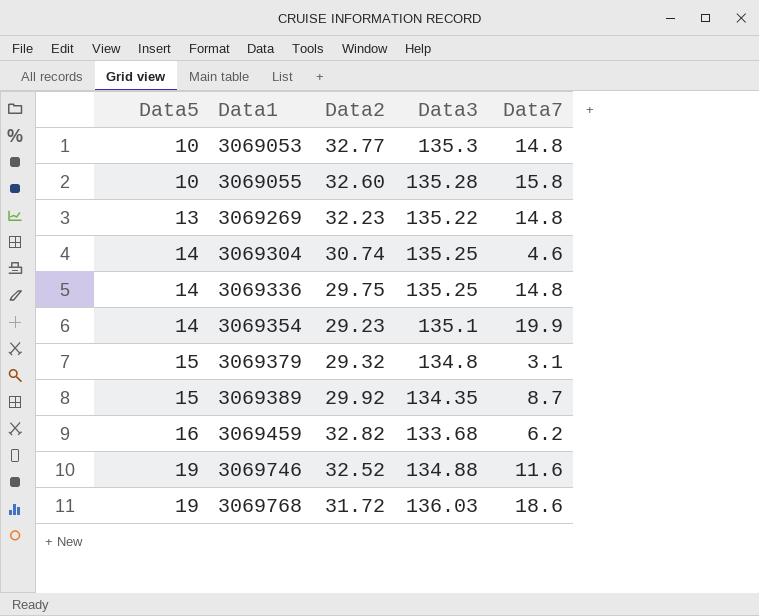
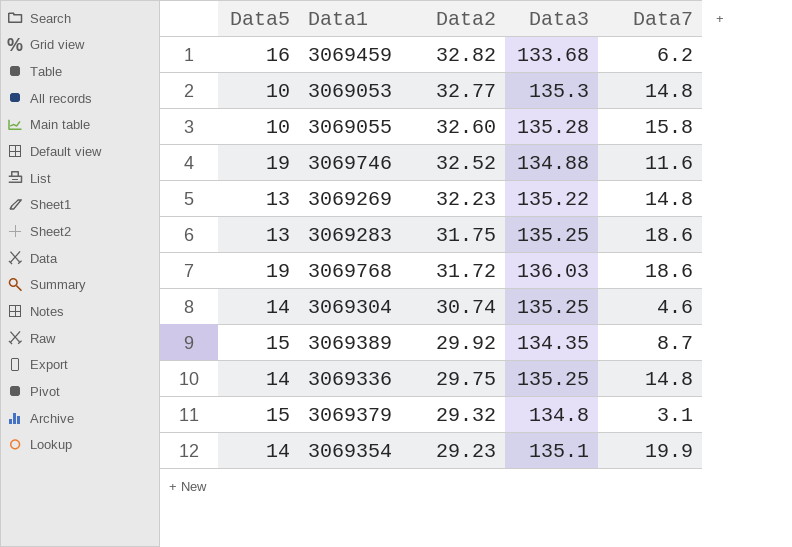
row order: Data5 ascending -> Data2 descending
row 3069283: none -> 13 | 31.75 | 135.25 | 18.6

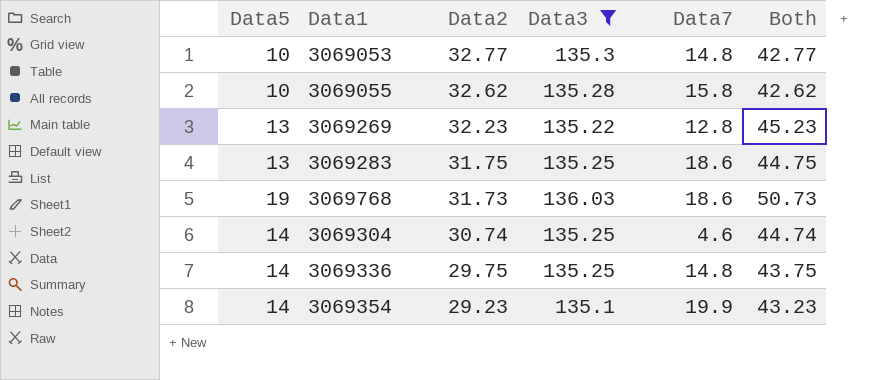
filter: none -> Data3 >= 135.1
column Both | formula: none -> [Data5] + [Data2]
3069055 | Data2: 32.60 -> 32.62
3069269 | Data7: 14.8 -> 12.8
3069768 | Data2: 31.72 -> 31.73

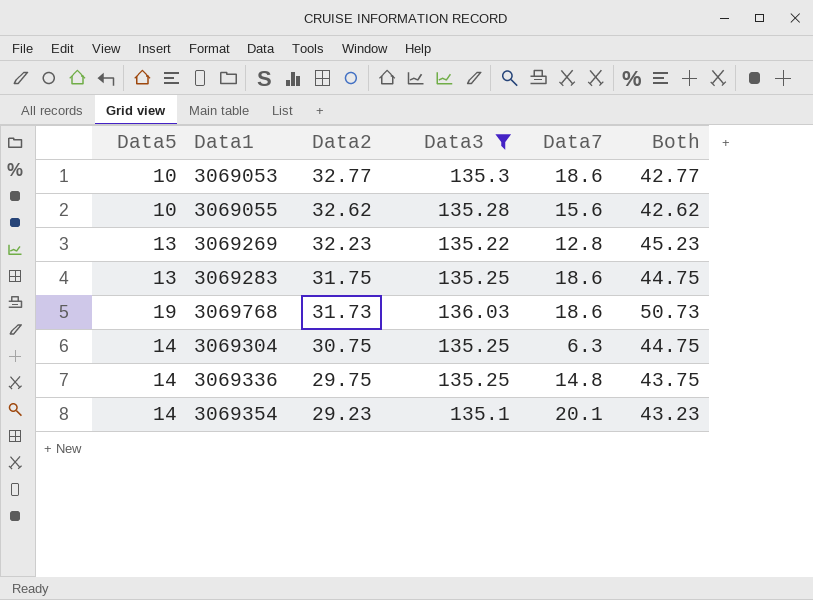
3069053 | Data7: 14.8 -> 18.6
3069055 | Data7: 15.8 -> 15.6
3069304 | Data2: 30.74 -> 30.75
3069304 | Data7: 4.6 -> 6.3
3069304 | Both: 44.74 -> 44.75
3069354 | Data7: 19.9 -> 20.1

